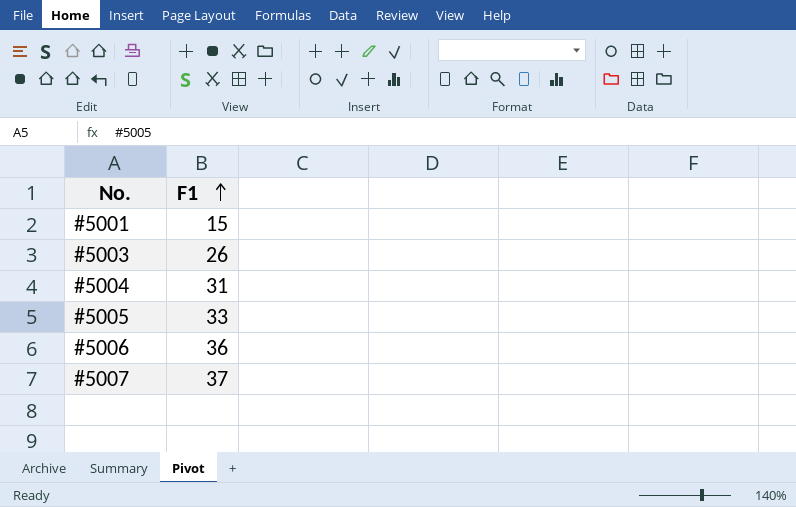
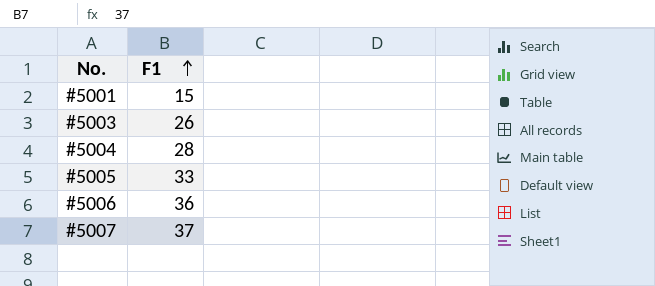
#5004 | F1: 31 -> 28

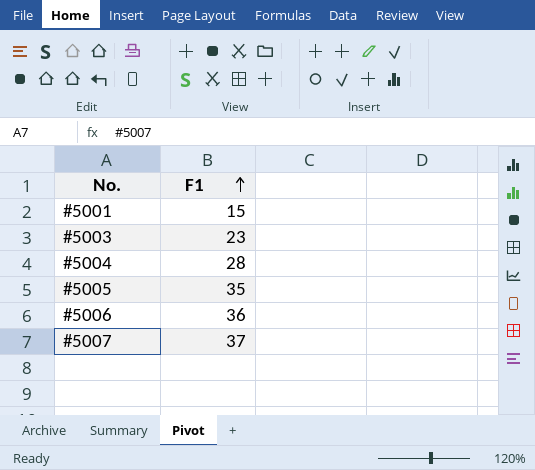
#5003 | F1: 26 -> 23
#5005 | F1: 33 -> 35

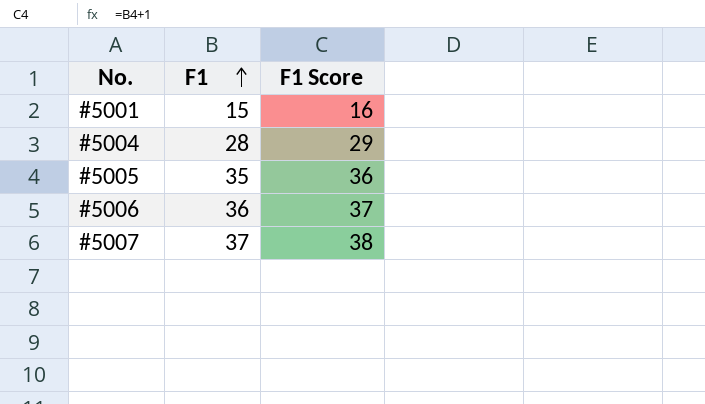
column F1 Score | formula: none -> [F1] + 1
row #5003: 23 -> none

